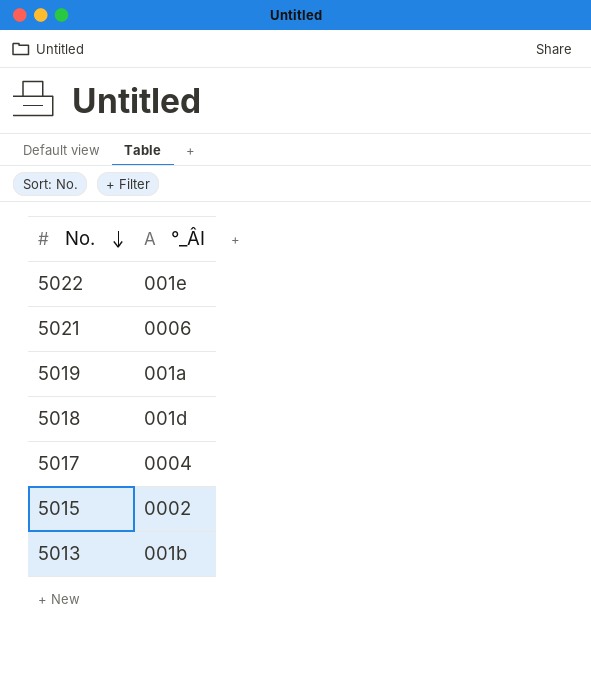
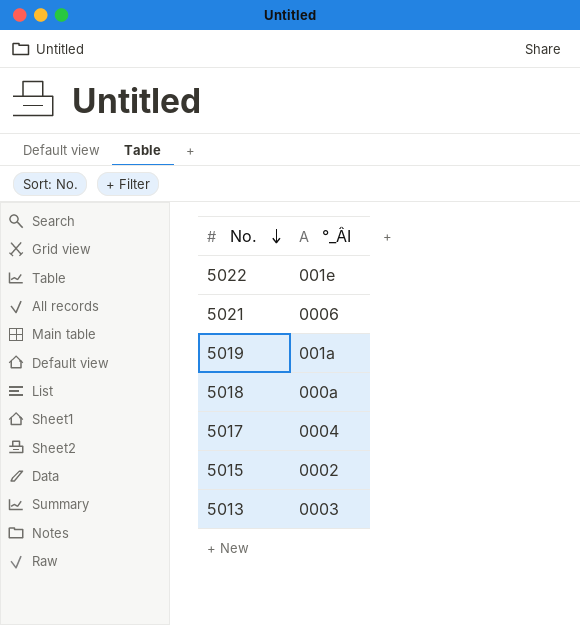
5018 | °_ÂI: 001d -> 000a
5013 | °_ÂI: 001b -> 0003

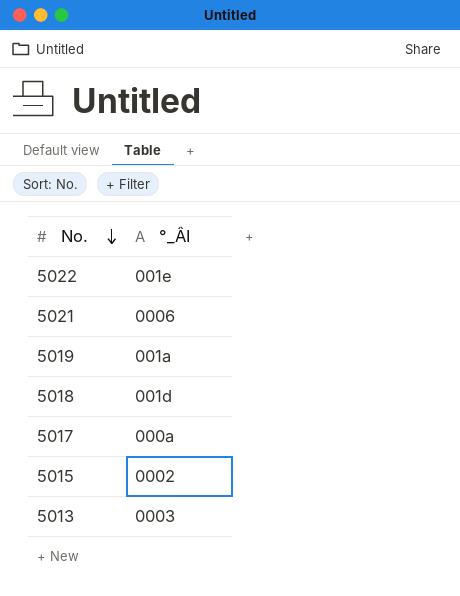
5018 | °_ÂI: 000a -> 001d
5017 | °_ÂI: 0004 -> 000a

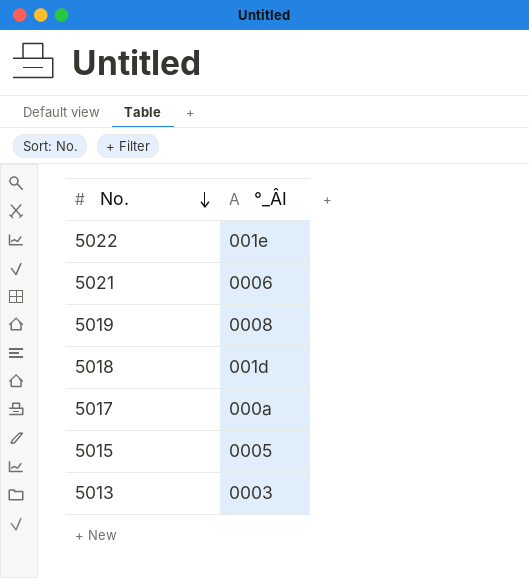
5019 | °_ÂI: 001a -> 0008
5015 | °_ÂI: 0002 -> 0005

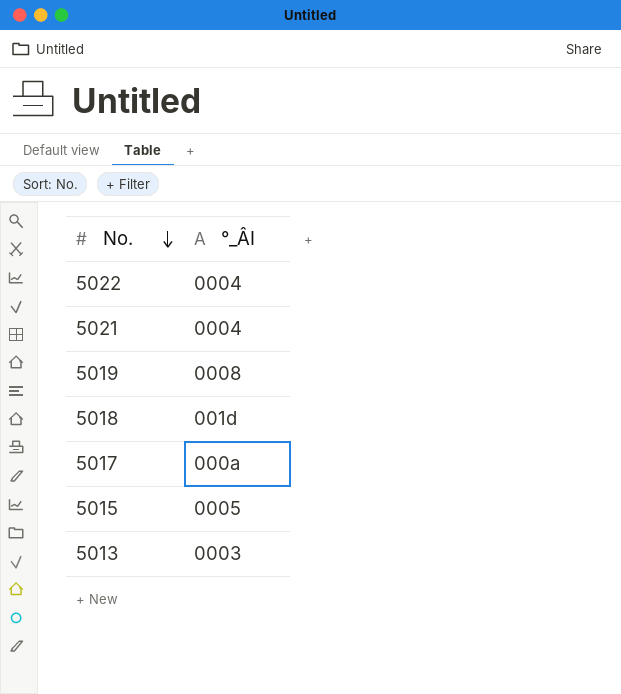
5022 | °_ÂI: 001e -> 0004
5021 | °_ÂI: 0006 -> 0004

